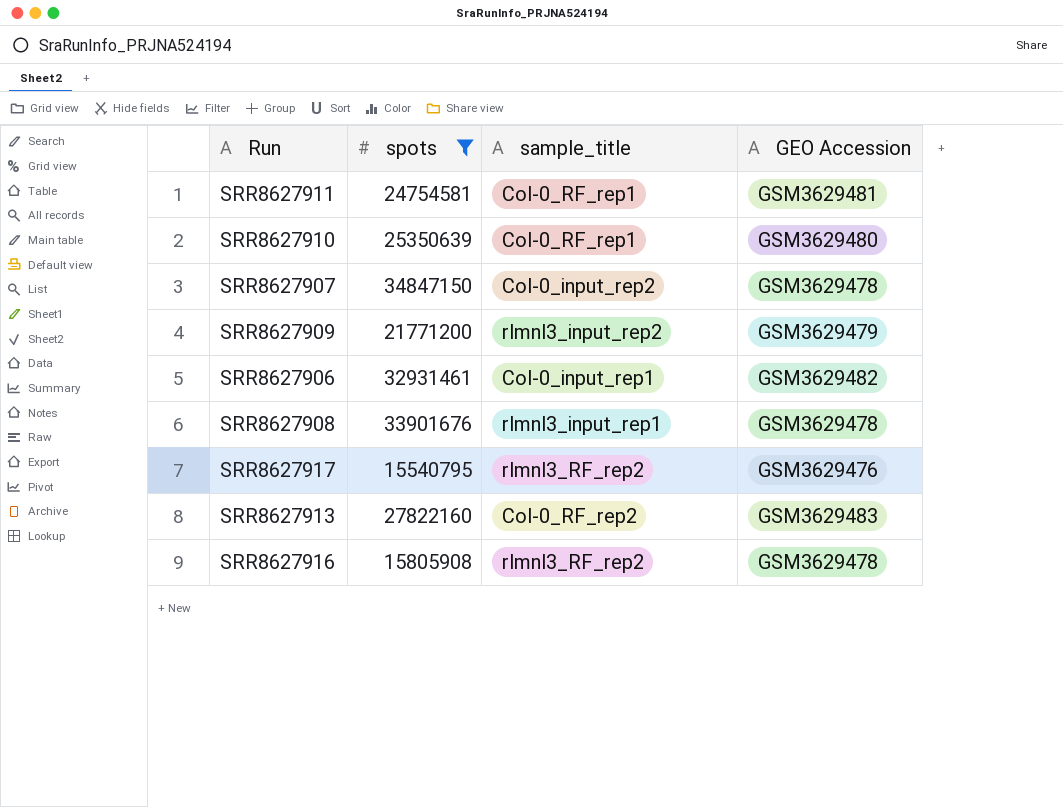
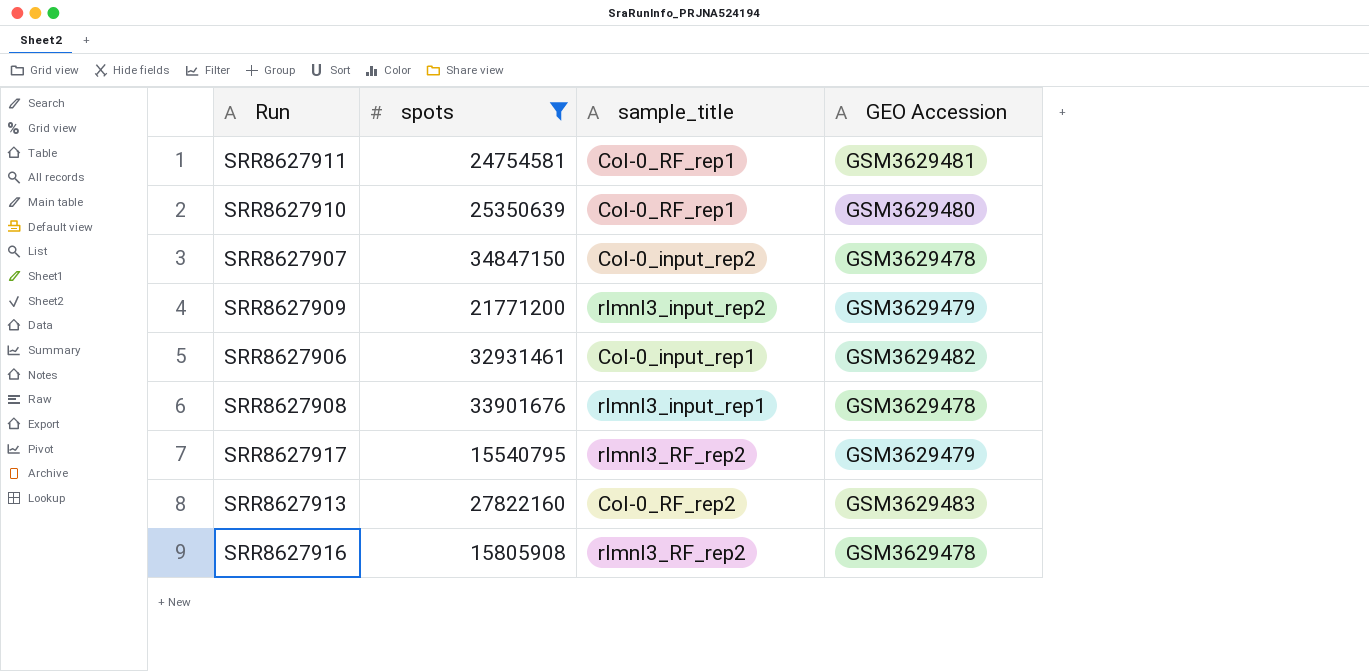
SRR8627917 | GEO Accession: GSM3629476 -> GSM3629479

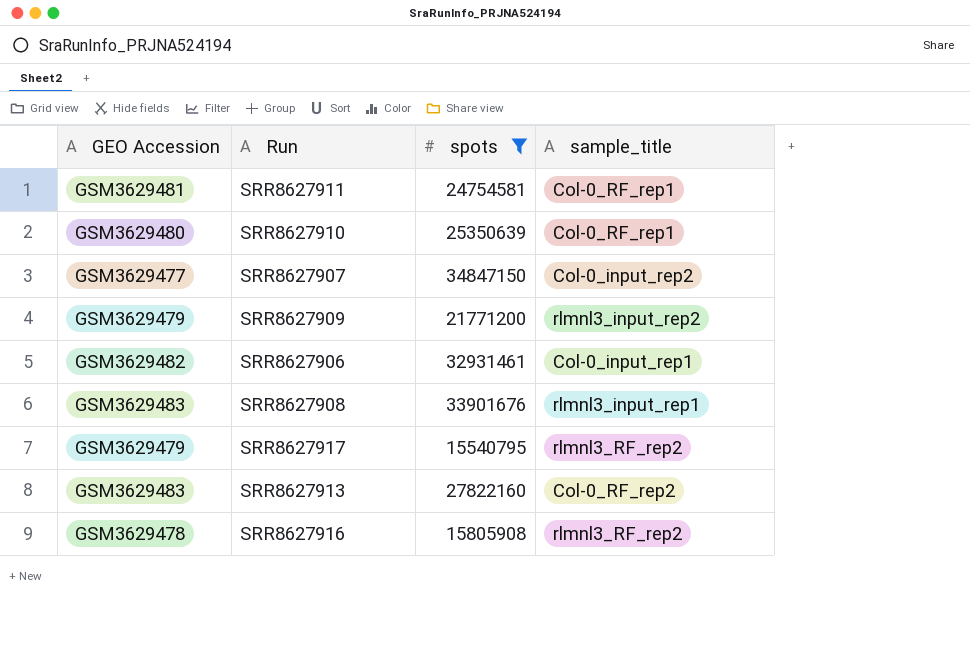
column GEO Accession | position: 4 -> 1
SRR8627907 | GEO Accession: GSM3629478 -> GSM3629477
SRR8627908 | GEO Accession: GSM3629478 -> GSM3629483

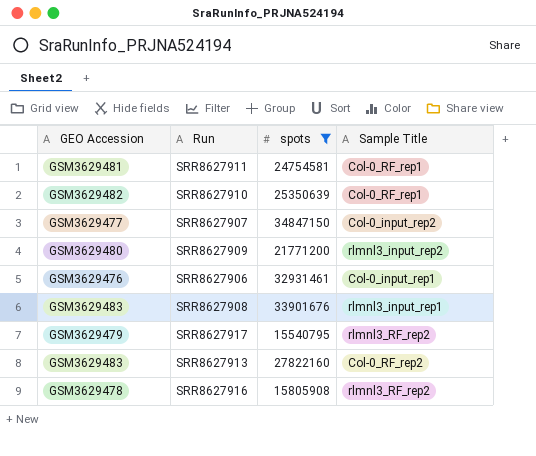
column name: sample_title -> Sample Title
SRR8627910 | GEO Accession: GSM3629480 -> GSM3629482
SRR8627909 | GEO Accession: GSM3629479 -> GSM3629480
SRR8627906 | GEO Accession: GSM3629482 -> GSM3629476

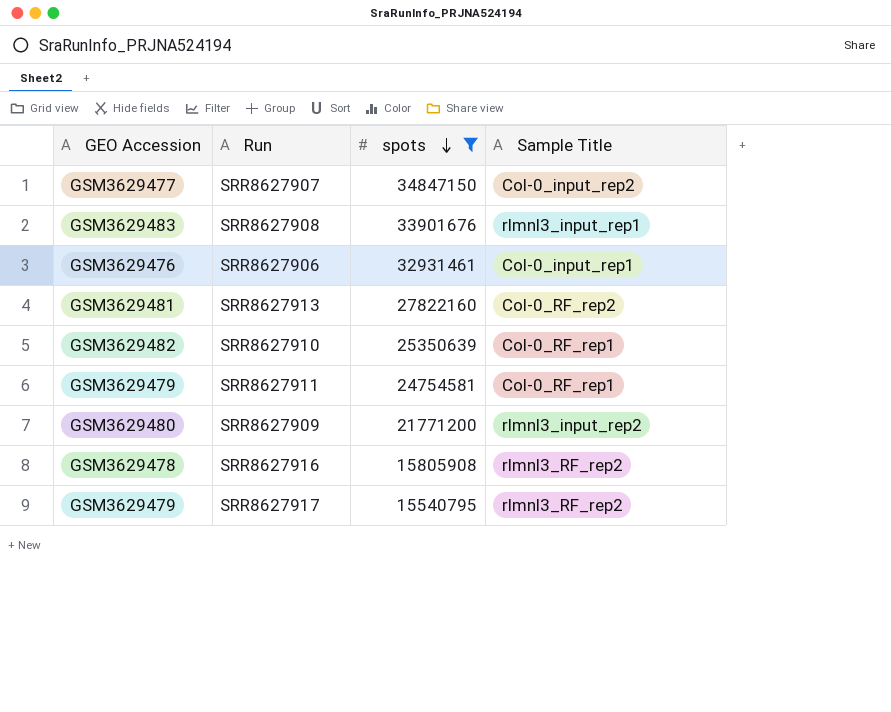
row order: none -> spots descending
SRR8627913 | GEO Accession: GSM3629483 -> GSM3629481
SRR8627911 | GEO Accession: GSM3629481 -> GSM3629479

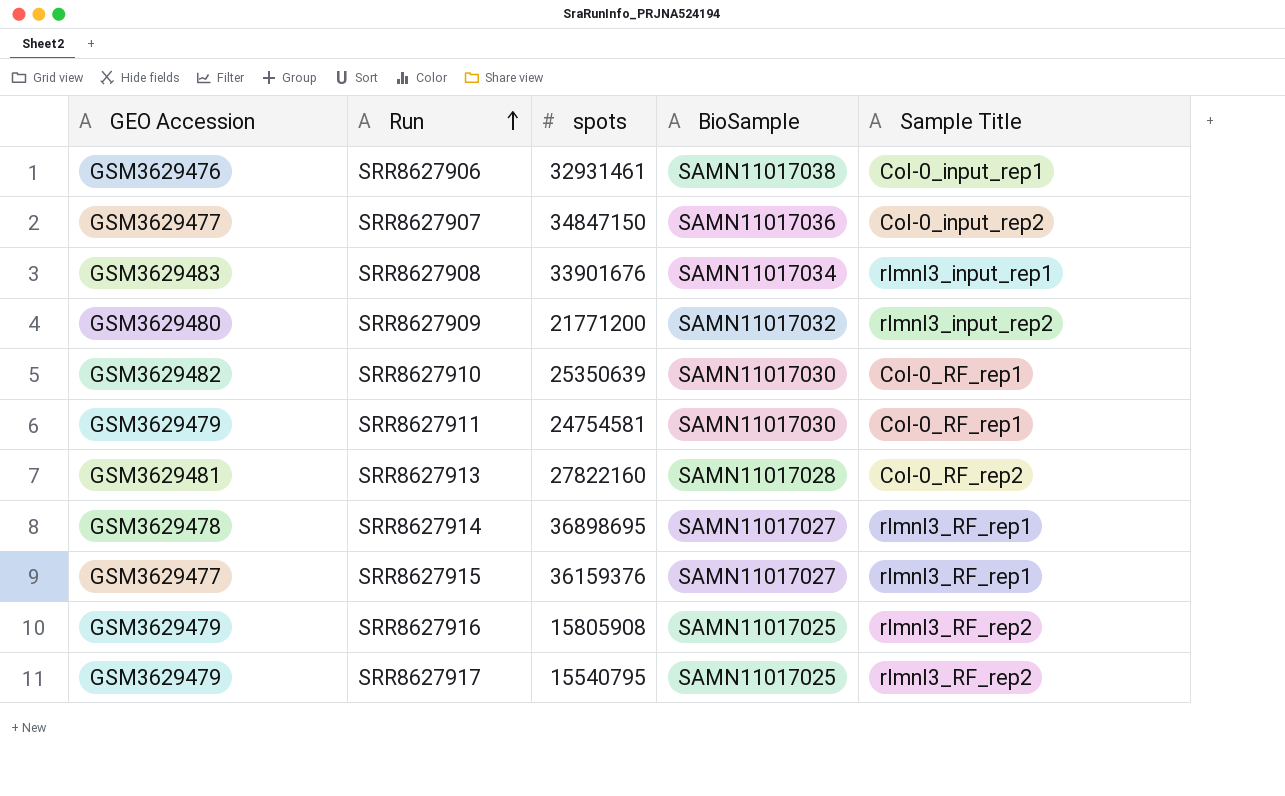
filter: spots <= 34847150 -> none
row order: spots descending -> Run ascending
column BioSample | position: none -> 4
SRR8627916 | GEO Accession: GSM3629478 -> GSM3629479

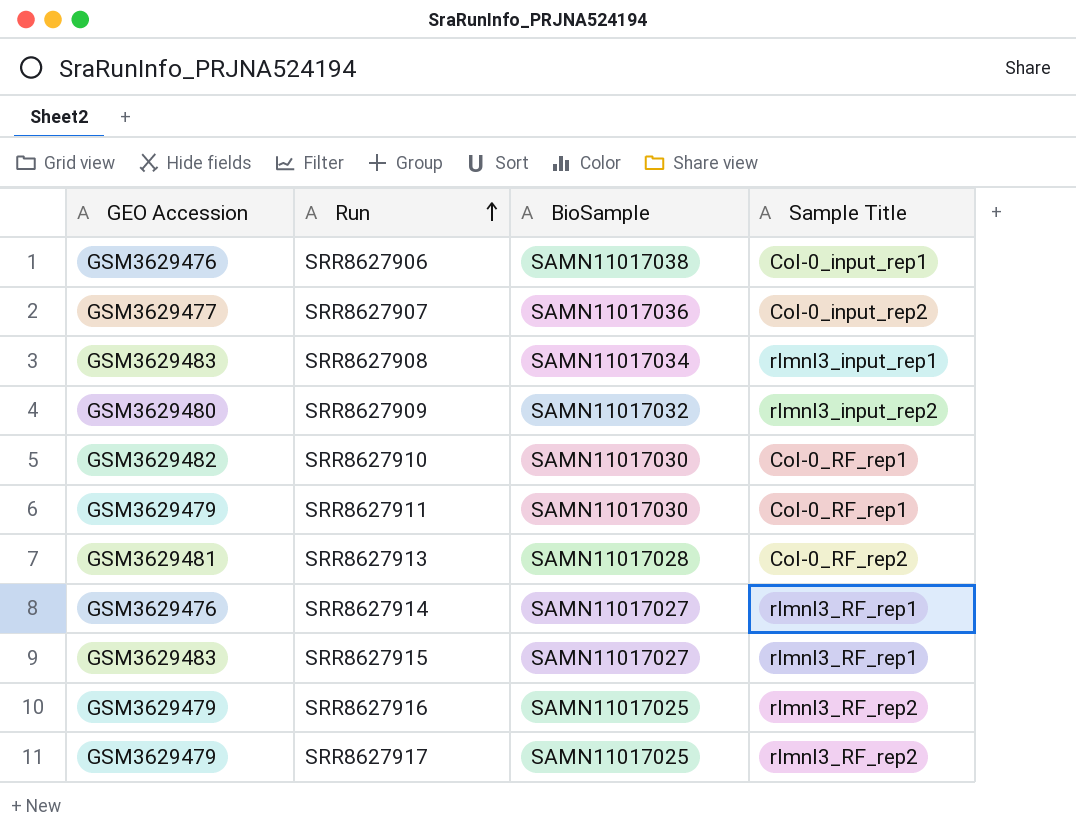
column spots | position: 3 -> none
SRR8627914 | GEO Accession: GSM3629478 -> GSM3629476
SRR8627915 | GEO Accession: GSM3629477 -> GSM3629483

